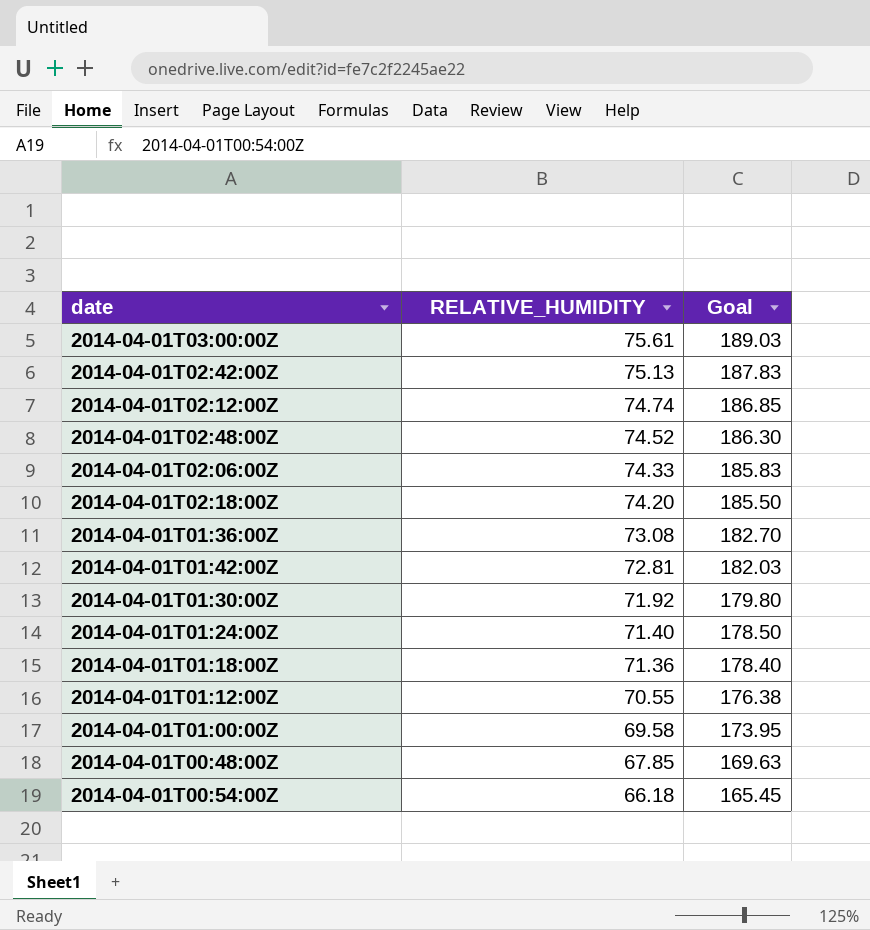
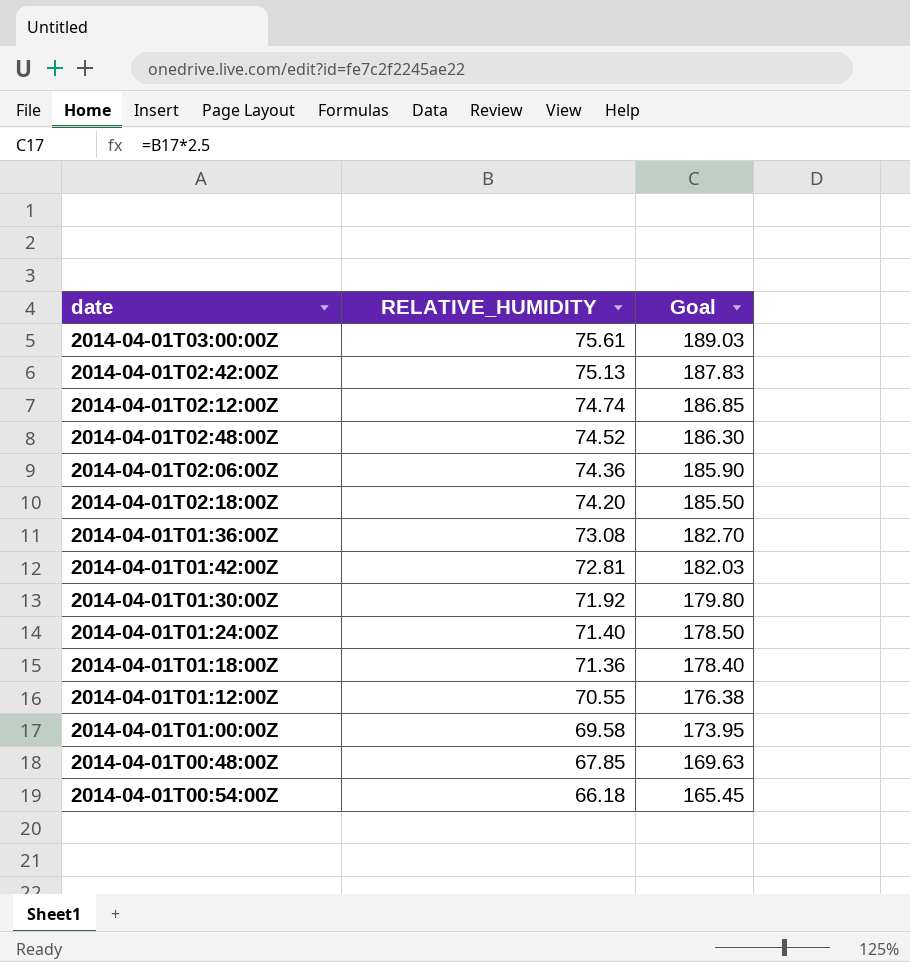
2014-04-01T02:06:00Z | RELATIVE_HUMIDITY: 74.33 -> 74.36
2014-04-01T02:06:00Z | Goal: 185.83 -> 185.90

